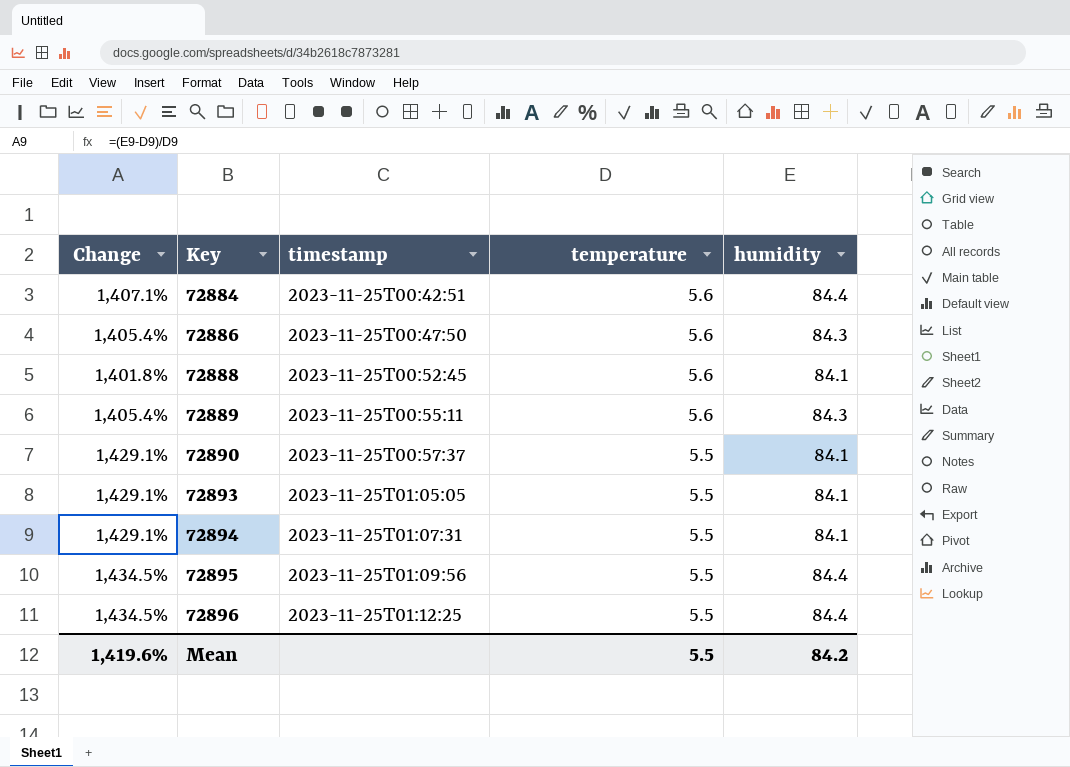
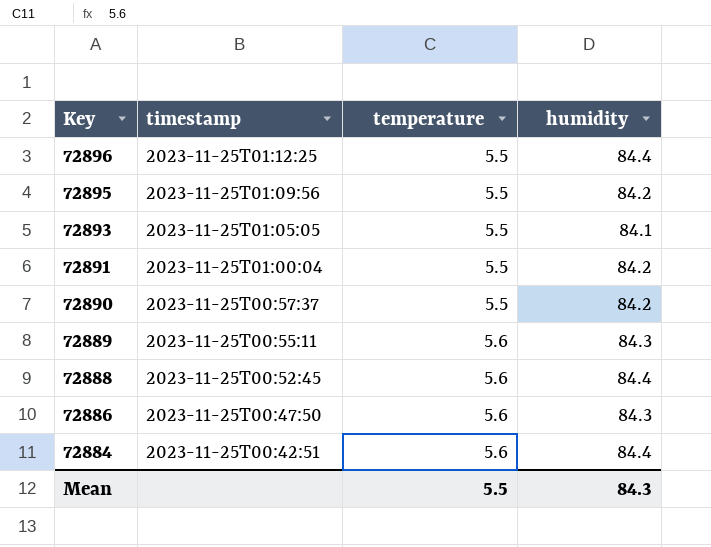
row order: Key ascending -> Key descending
column Change | formula: ([humidity] - [temperature]) / [temperature] -> none
row 72894: 1,429.1% | 2023-11-25T01:07:31 | 5.5 | 84.1 -> none
72895 | humidity: 84.4 -> 84.2
row 72891: none -> 2023-11-25T01:00:04 | 5.5 | 84.2
72890 | humidity: 84.1 -> 84.2
72888 | humidity: 84.1 -> 84.4
Mean | humidity: 84.2 -> 84.3

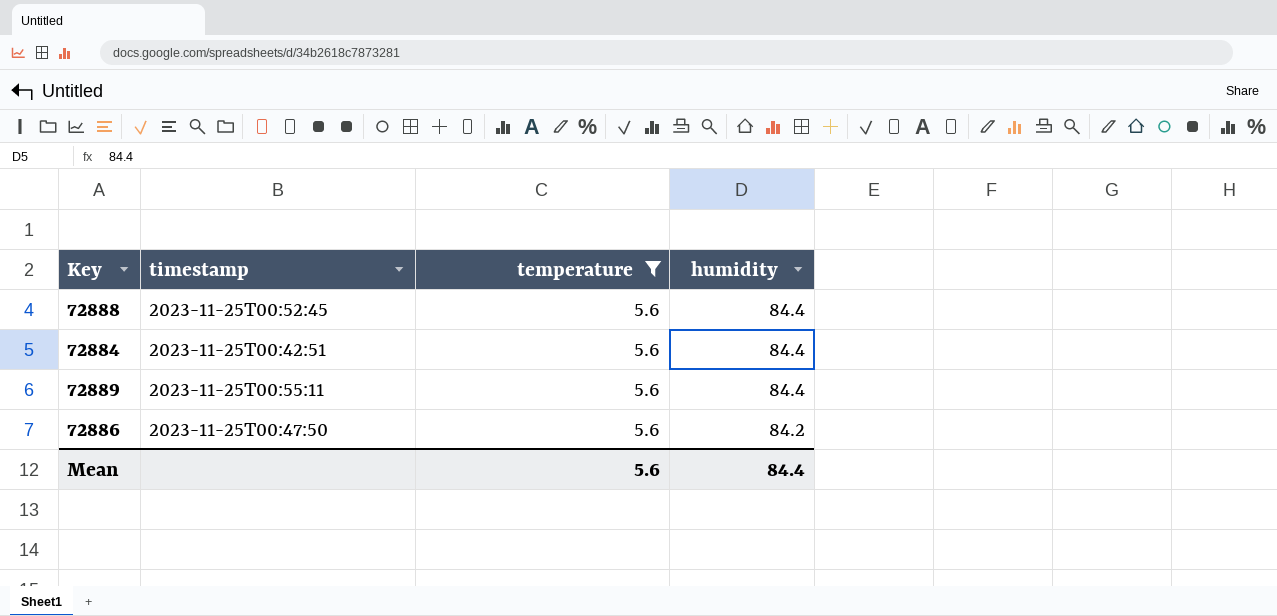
filter: none -> temperature = 5.6
row order: Key descending -> humidity descending
72889 | humidity: 84.3 -> 84.4
72886 | humidity: 84.3 -> 84.2
Mean | temperature: 5.5 -> 5.6
Mean | humidity: 84.3 -> 84.4

